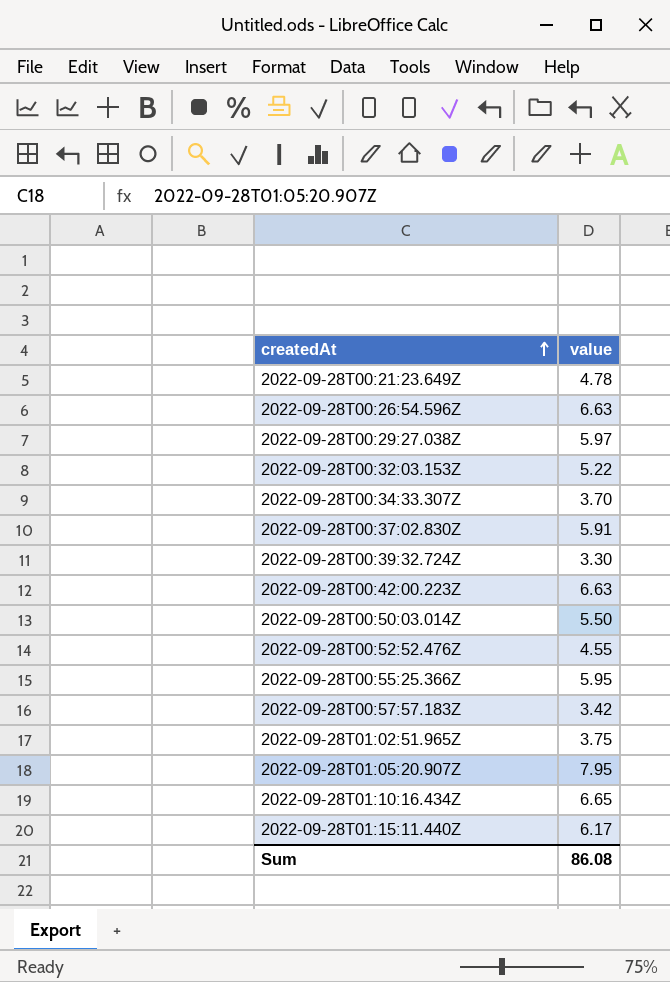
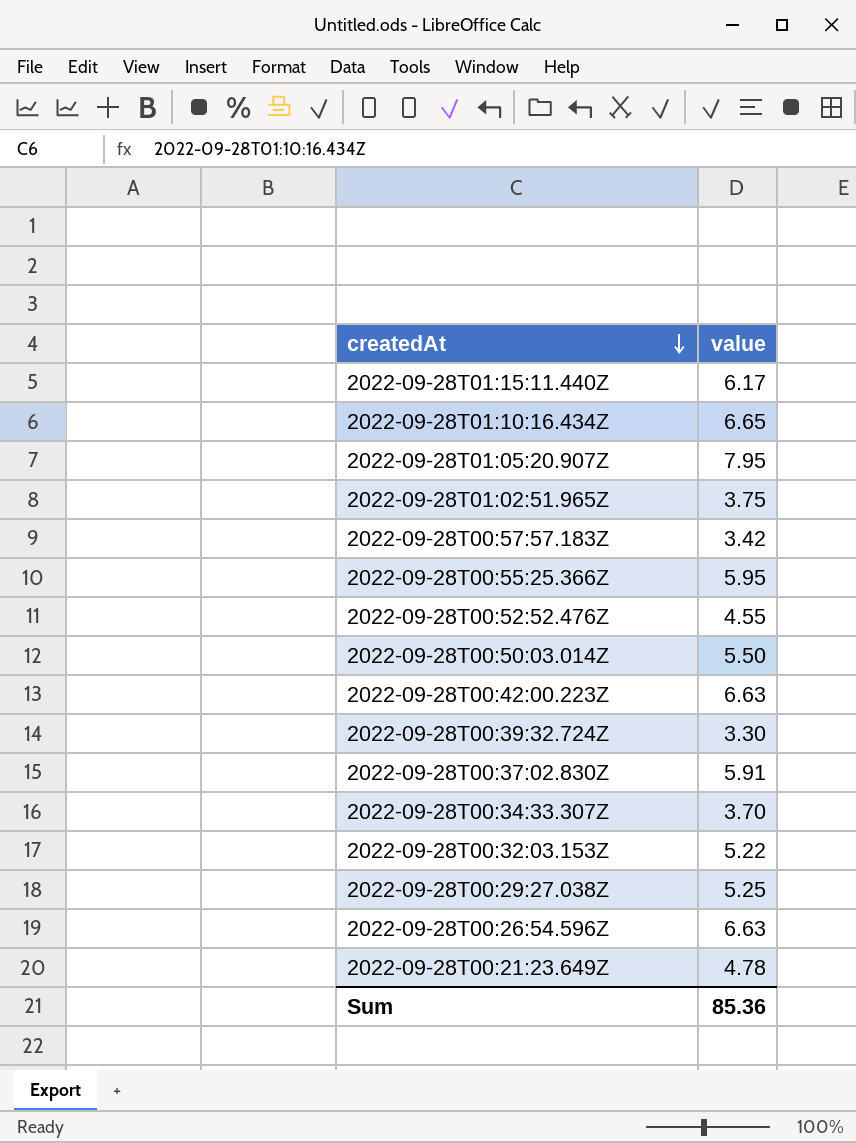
row order: createdAt ascending -> createdAt descending
2022-09-28T00:29:27.038Z | value: 5.97 -> 5.25
Sum | value: 86.08 -> 85.36

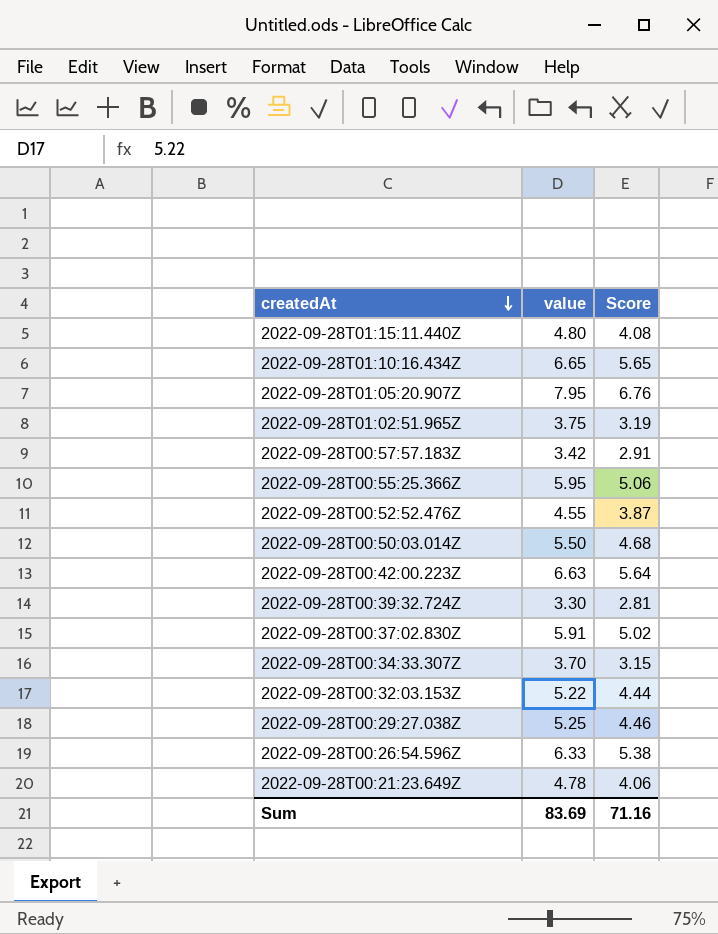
column Score | formula: none -> [value] * 0.85
2022-09-28T01:15:11.440Z | value: 6.17 -> 4.80
2022-09-28T00:26:54.596Z | value: 6.63 -> 6.33
Sum | value: 85.36 -> 83.69

